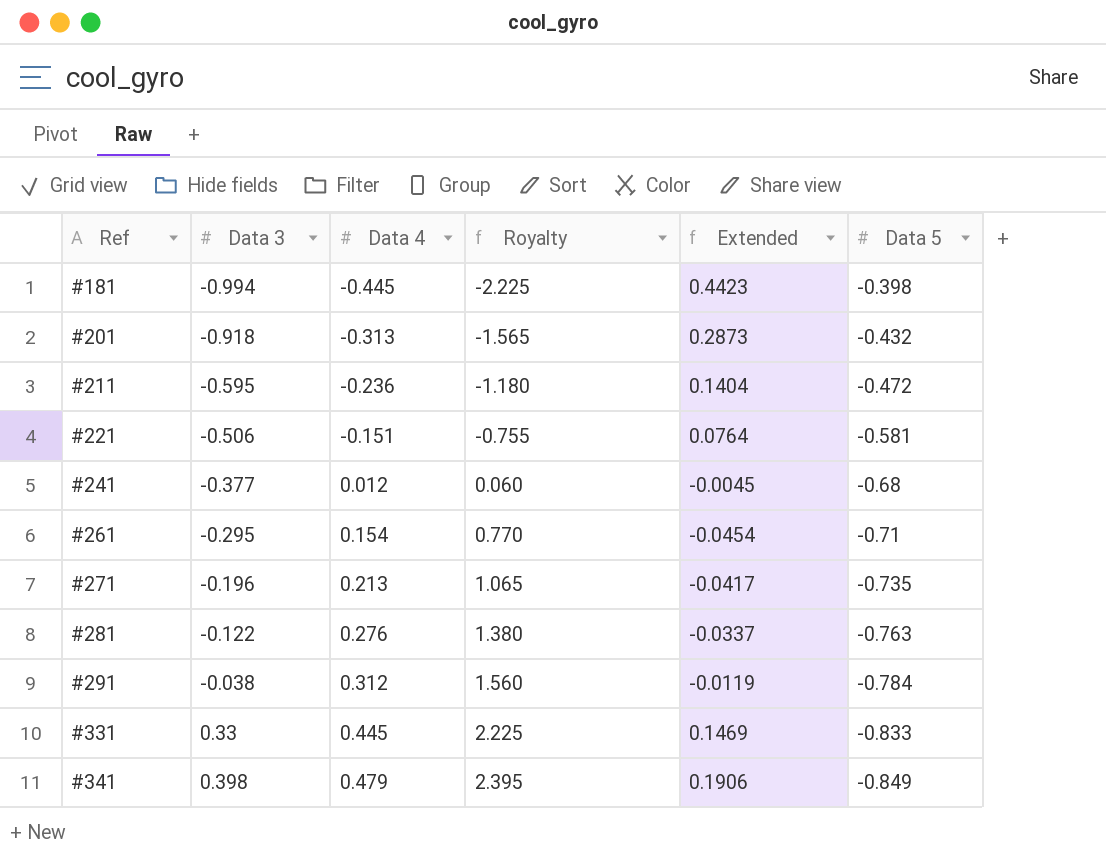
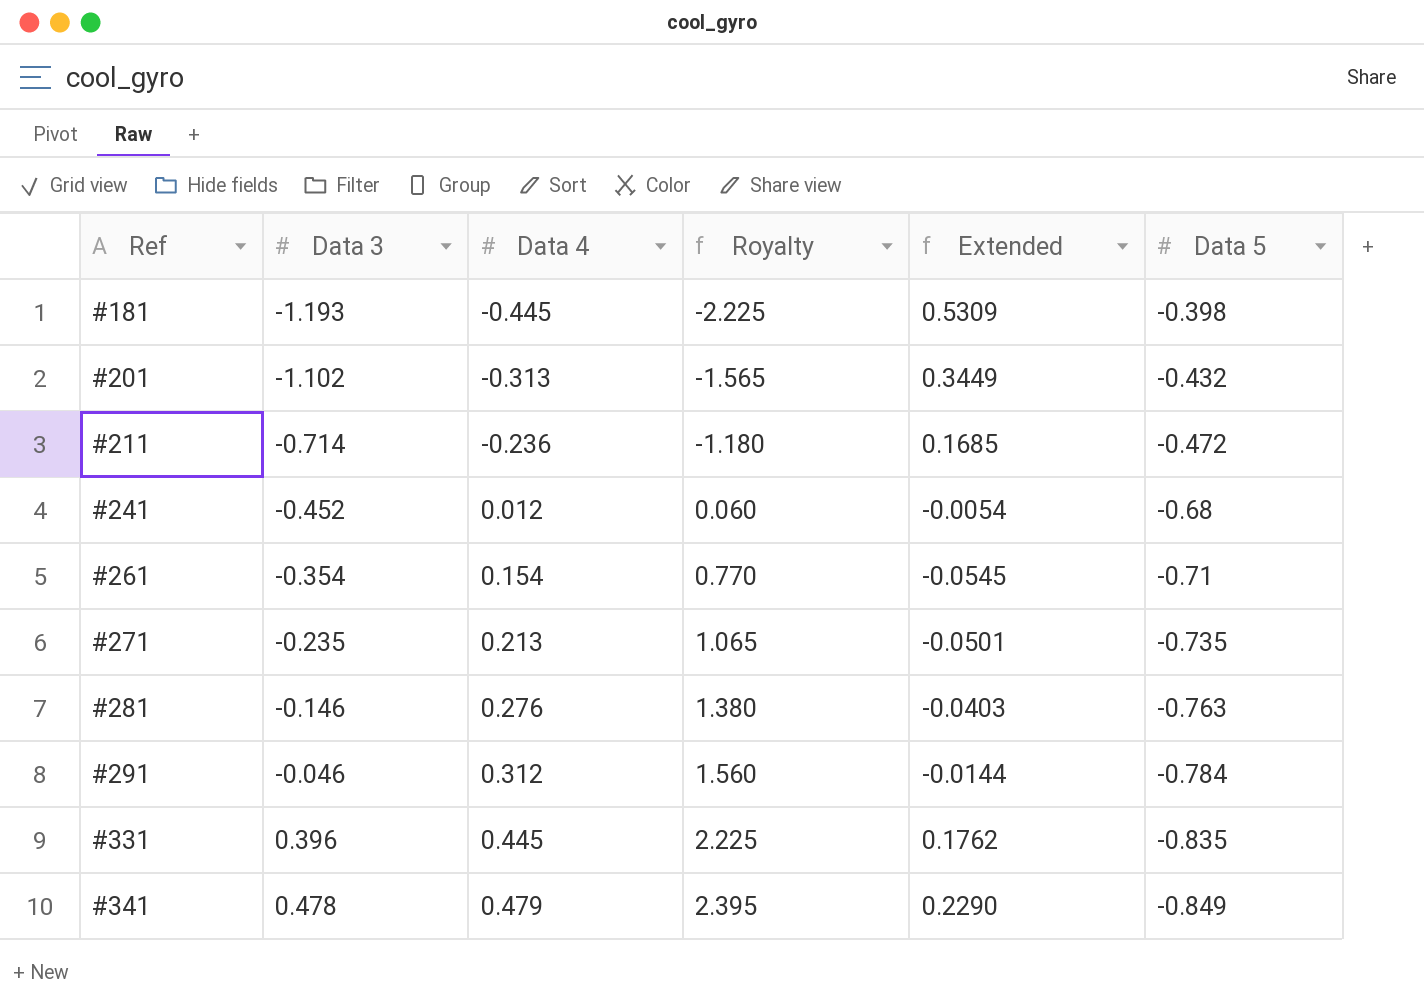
row #221: -0.506 | -0.151 | -0.755 | 0.0764 | -0.581 -> none
#181 | Data 3: -0.994 -> -1.193
#181 | Extended: 0.4423 -> 0.5309
#201 | Data 3: -0.918 -> -1.102
#201 | Extended: 0.2873 -> 0.3449
#211 | Data 3: -0.595 -> -0.714
#211 | Extended: 0.1404 -> 0.1685
#241 | Data 3: -0.377 -> -0.452
#241 | Extended: -0.0045 -> -0.0054
#261 | Data 3: -0.295 -> -0.354
#261 | Extended: -0.0454 -> -0.0545
#271 | Data 3: -0.196 -> -0.235
#271 | Extended: -0.0417 -> -0.0501
#281 | Data 3: -0.122 -> -0.146
#281 | Extended: -0.0337 -> -0.0403
#291 | Data 3: -0.038 -> -0.046
#291 | Extended: -0.0119 -> -0.0144
#331 | Data 3: 0.33 -> 0.396
#331 | Extended: 0.1469 -> 0.1762
#331 | Data 5: -0.833 -> -0.835
#341 | Data 3: 0.398 -> 0.478
#341 | Extended: 0.1906 -> 0.2290

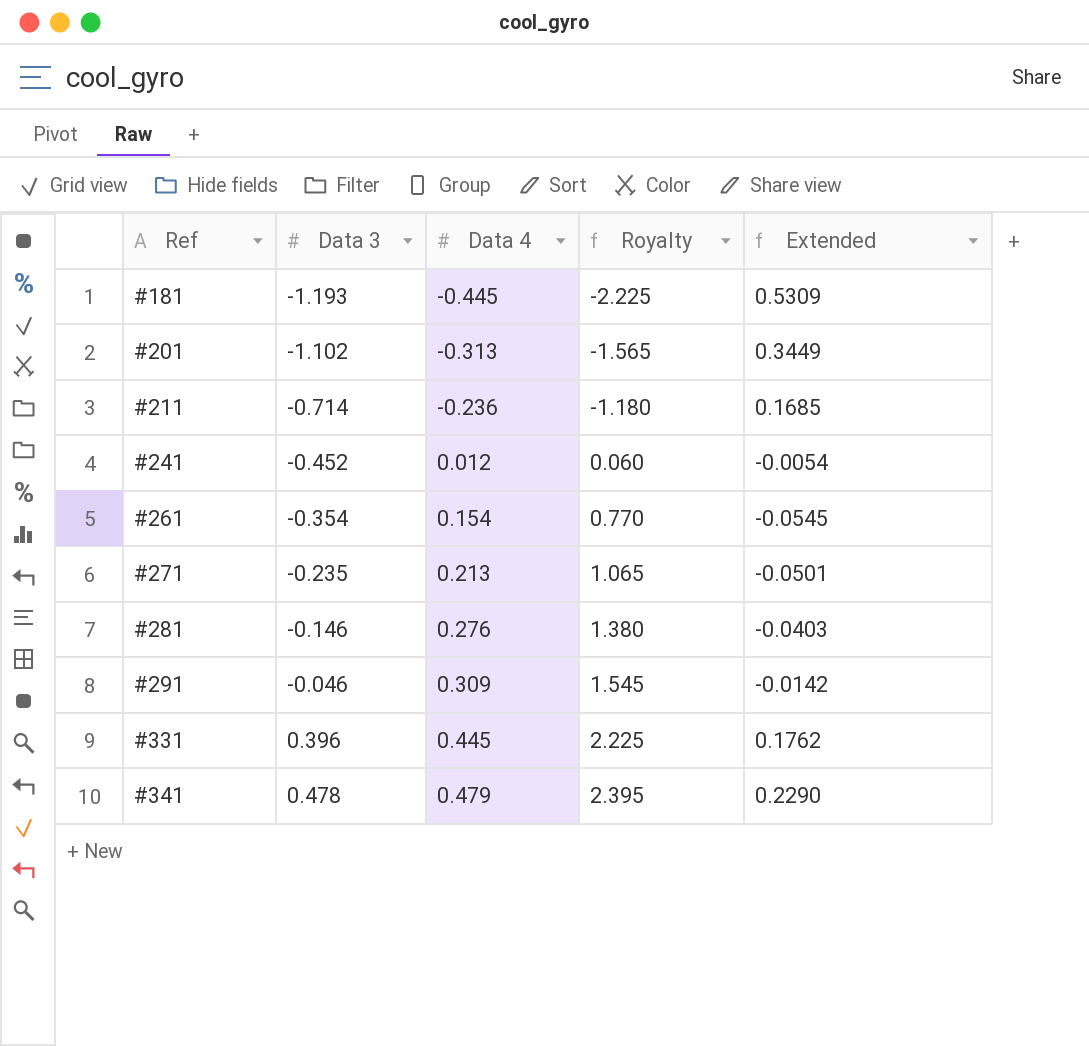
column Data 5 | position: 6 -> none
#291 | Data 4: 0.312 -> 0.309
#291 | Royalty: 1.560 -> 1.545
#291 | Extended: -0.0144 -> -0.0142

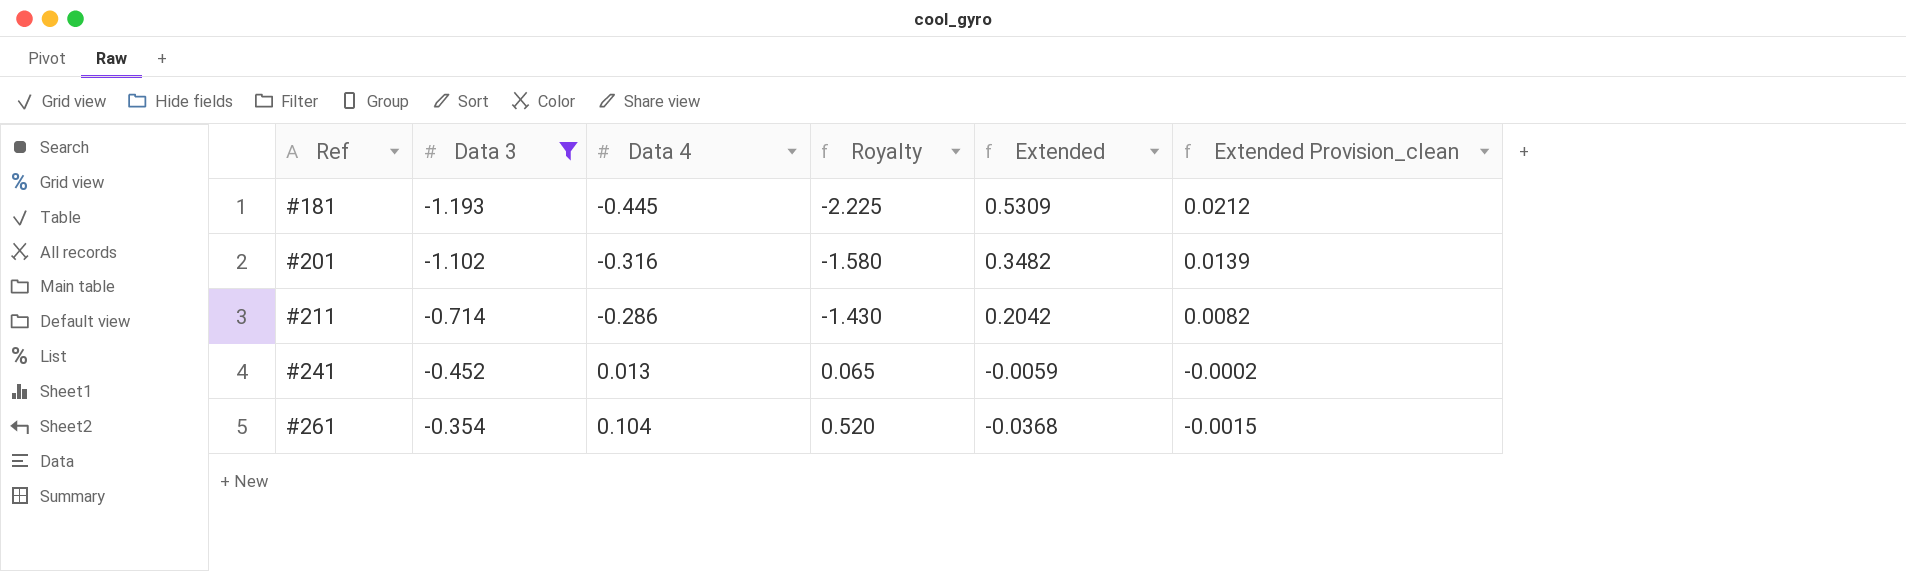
filter: none -> Data 3 <= -0.354
column Extended Provision_clean | formula: none -> [Extended] * 0.04
#201 | Data 4: -0.313 -> -0.316
#201 | Royalty: -1.565 -> -1.580
#201 | Extended: 0.3449 -> 0.3482
#211 | Data 4: -0.236 -> -0.286
#211 | Royalty: -1.180 -> -1.430
#211 | Extended: 0.1685 -> 0.2042
#241 | Data 4: 0.012 -> 0.013
#241 | Royalty: 0.060 -> 0.065
#241 | Extended: -0.0054 -> -0.0059
#261 | Data 4: 0.154 -> 0.104
#261 | Royalty: 0.770 -> 0.520
#261 | Extended: -0.0545 -> -0.0368

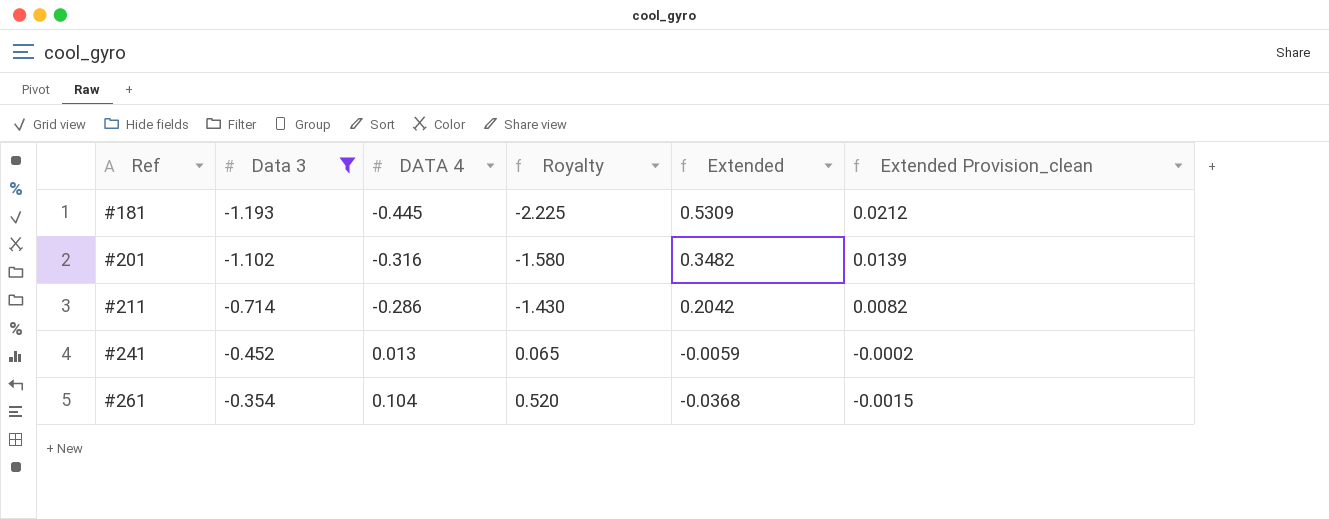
column name: Data 4 -> DATA 4

